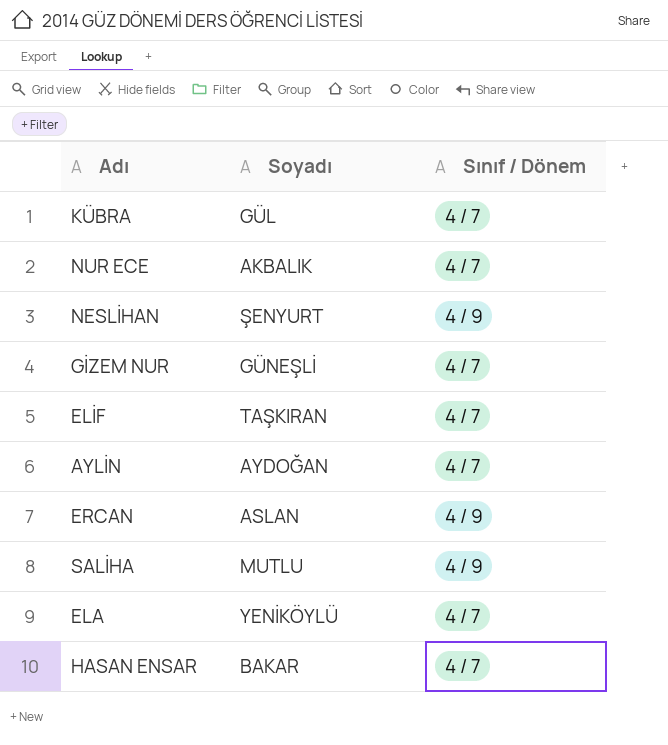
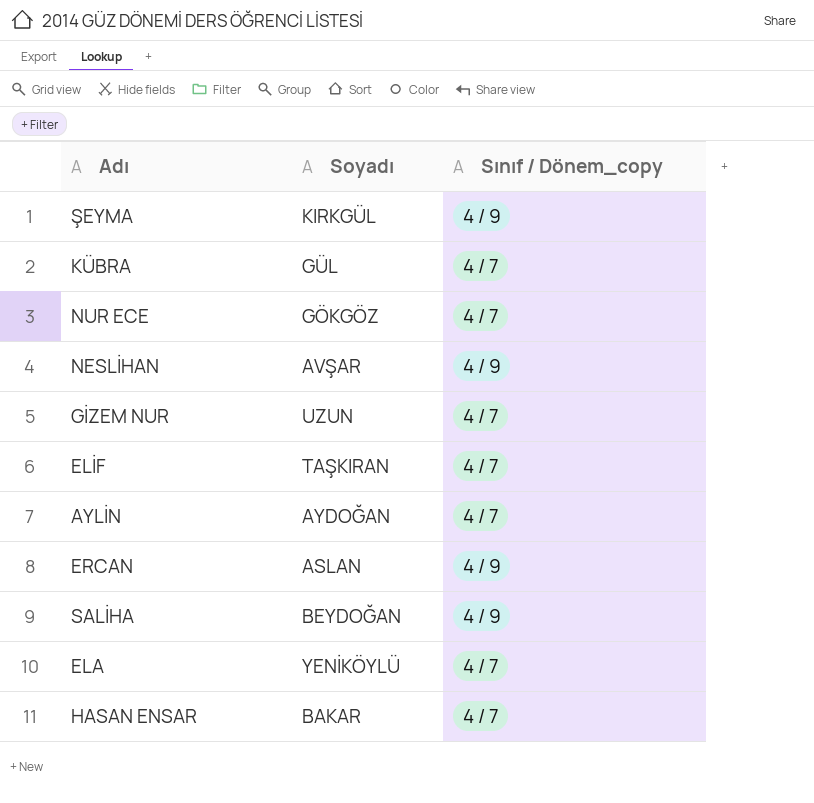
column name: Sınıf / Dönem -> Sınıf / Dönem_copy
row ŞEYMA: none -> KIRKGÜL | 4 / 9
NUR ECE | Soyadı: AKBALIK -> GÖKGÖZ
NESLİHAN | Soyadı: ŞENYURT -> AVŞAR
GİZEM NUR | Soyadı: GÜNEŞLİ -> UZUN
SALİHA | Soyadı: MUTLU -> BEYDOĞAN

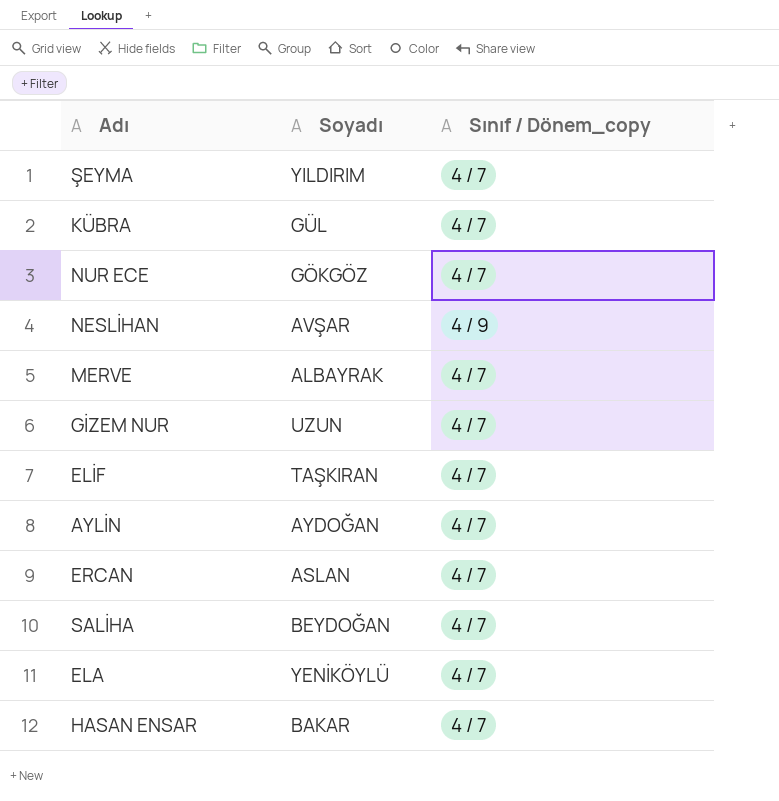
ŞEYMA | Soyadı: KIRKGÜL -> YILDIRIM
ŞEYMA | Sınıf / Dönem_copy: 4 / 9 -> 4 / 7
row MERVE: none -> ALBAYRAK | 4 / 7
ERCAN | Sınıf / Dönem_copy: 4 / 9 -> 4 / 7
SALİHA | Sınıf / Dönem_copy: 4 / 9 -> 4 / 7

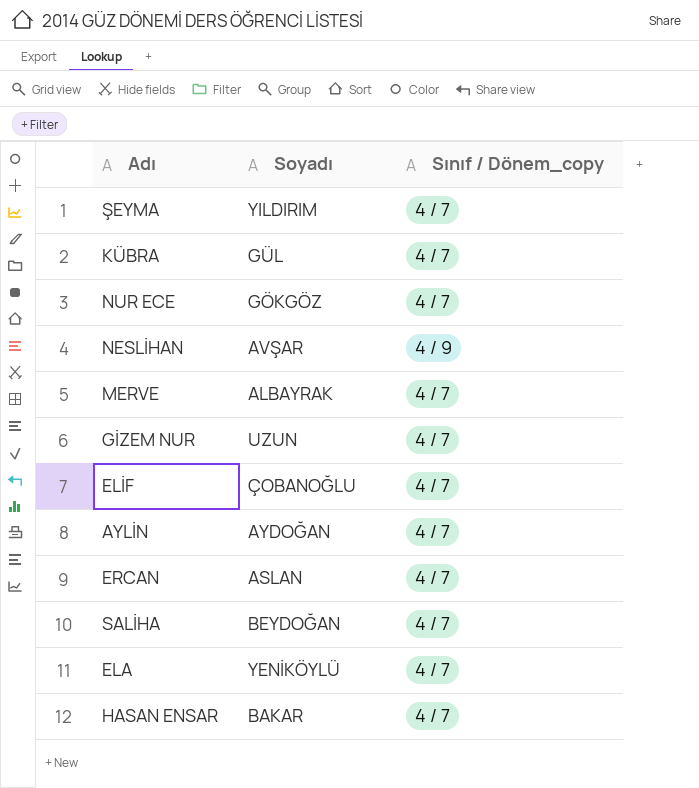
ELİF | Soyadı: TAŞKIRAN -> ÇOBANOĞLU

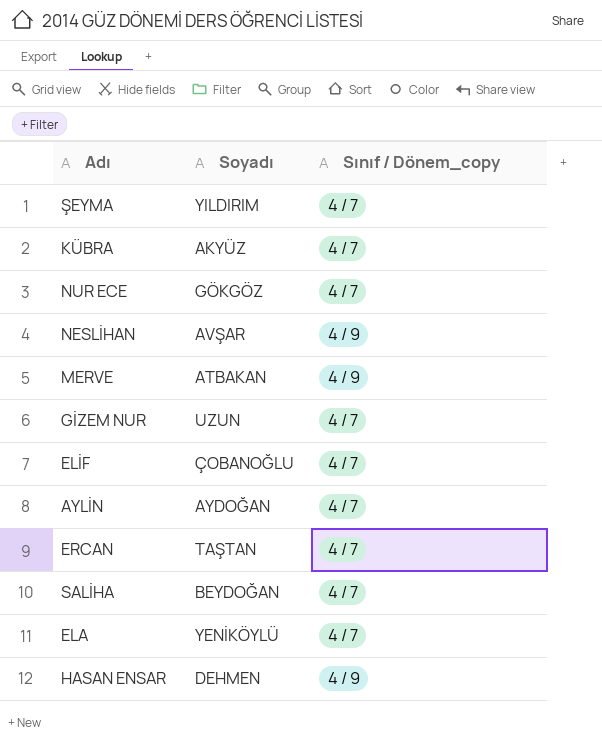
KÜBRA | Soyadı: GÜL -> AKYÜZ
MERVE | Soyadı: ALBAYRAK -> ATBAKAN
MERVE | Sınıf / Dönem_copy: 4 / 7 -> 4 / 9
ERCAN | Soyadı: ASLAN -> TAŞTAN
HASAN ENSAR | Soyadı: BAKAR -> DEHMEN
HASAN ENSAR | Sınıf / Dönem_copy: 4 / 7 -> 4 / 9

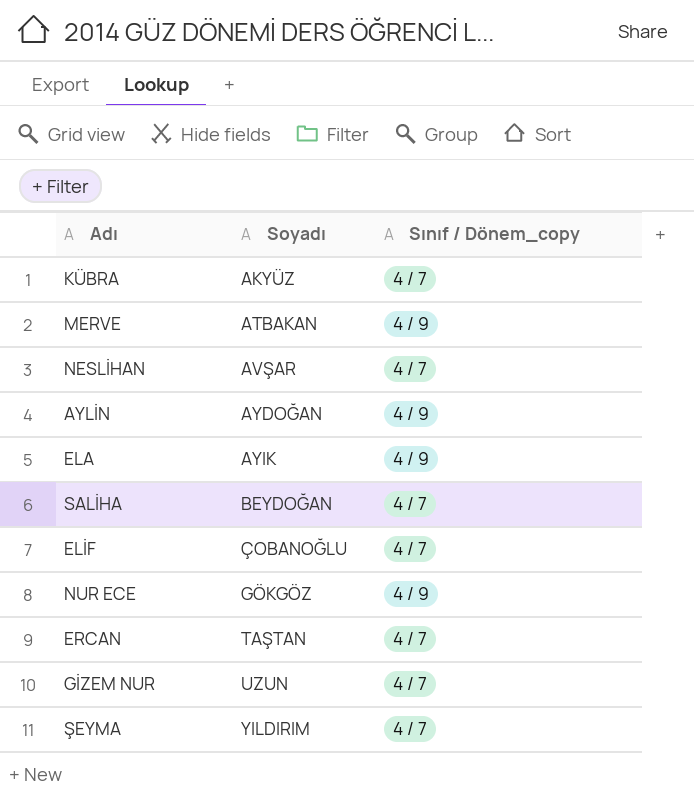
row order: none -> Soyadı ascending
row HASAN ENSAR: DEHMEN | 4 / 9 -> none
NESLİHAN | Sınıf / Dönem_copy: 4 / 9 -> 4 / 7
AYLİN | Sınıf / Dönem_copy: 4 / 7 -> 4 / 9
ELA | Soyadı: YENİKÖYLÜ -> AYIK
ELA | Sınıf / Dönem_copy: 4 / 7 -> 4 / 9
NUR ECE | Sınıf / Dönem_copy: 4 / 7 -> 4 / 9

